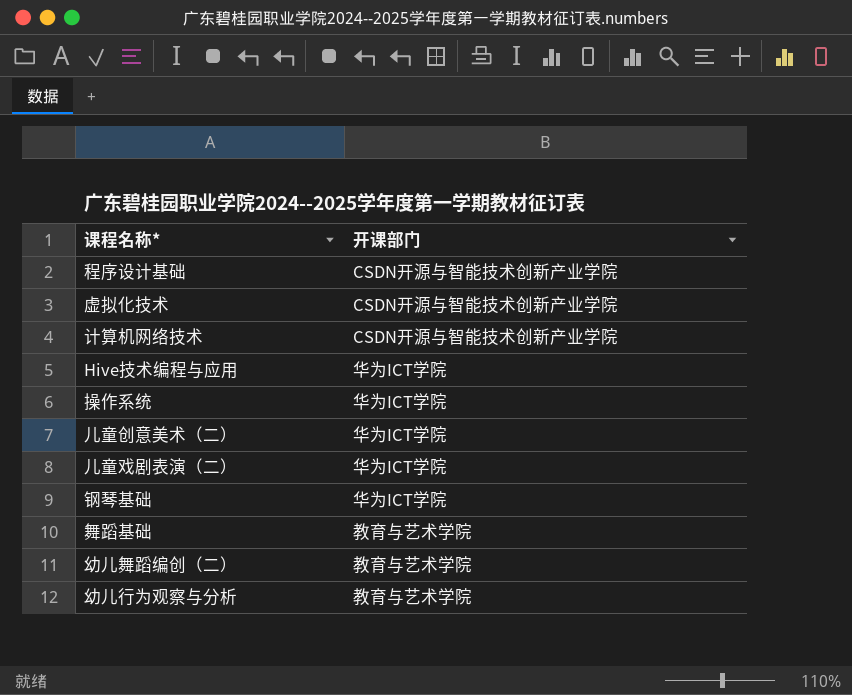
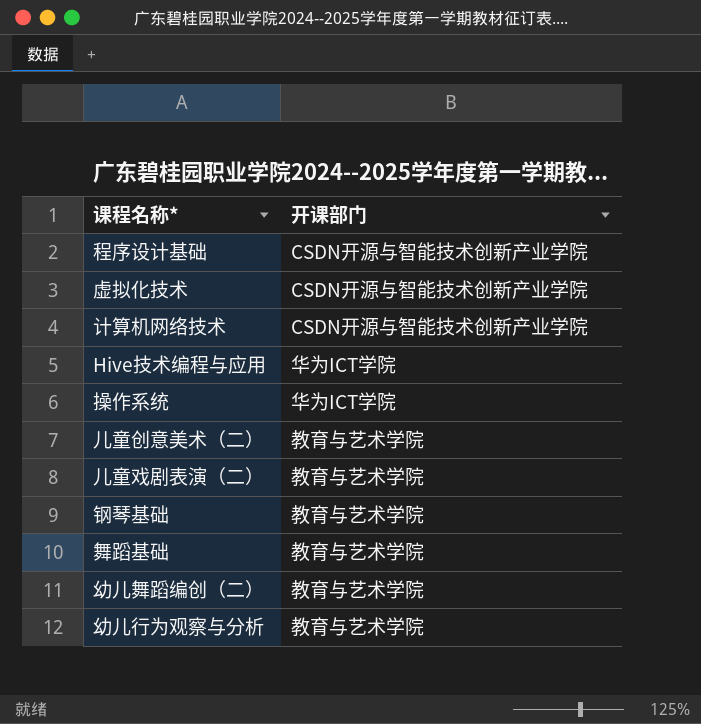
儿童创意美术（二） | 开课部门: 华为ICT学院 -> 教育与艺术学院
儿童戏剧表演（二） | 开课部门: 华为ICT学院 -> 教育与艺术学院
钢琴基础 | 开课部门: 华为ICT学院 -> 教育与艺术学院

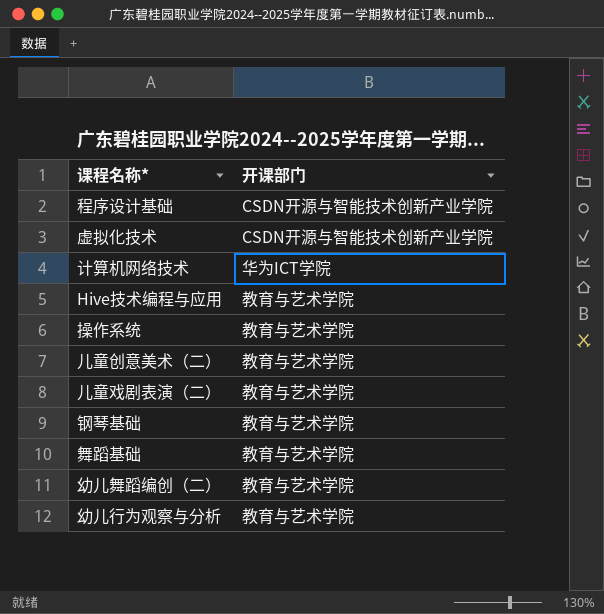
计算机网络技术 | 开课部门: CSDN开源与智能技术创新产业学院 -> 华为ICT学院
Hive技术编程与应用 | 开课部门: 华为ICT学院 -> 教育与艺术学院
操作系统 | 开课部门: 华为ICT学院 -> 教育与艺术学院

